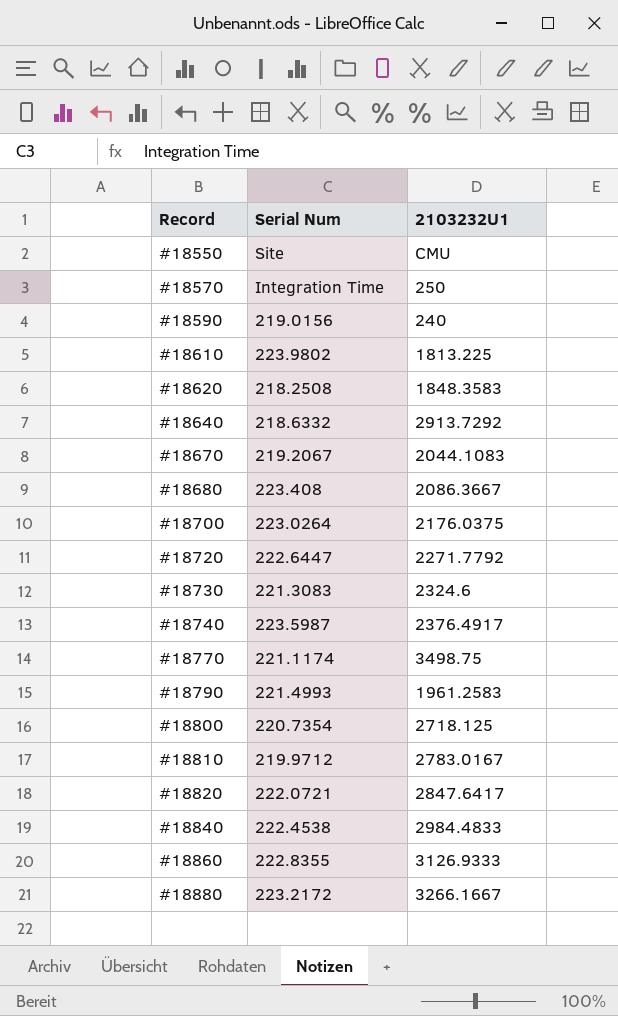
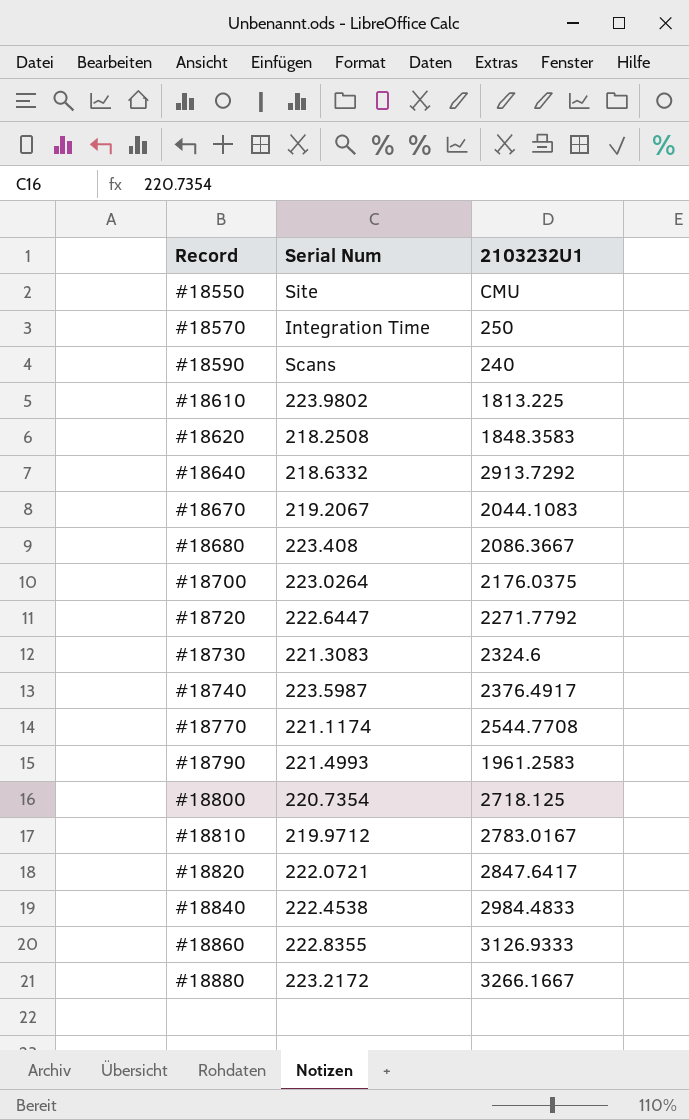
#18590 | Serial Num: 219.0156 -> Scans
#18770 | 2103232U1: 3498.75 -> 2544.7708

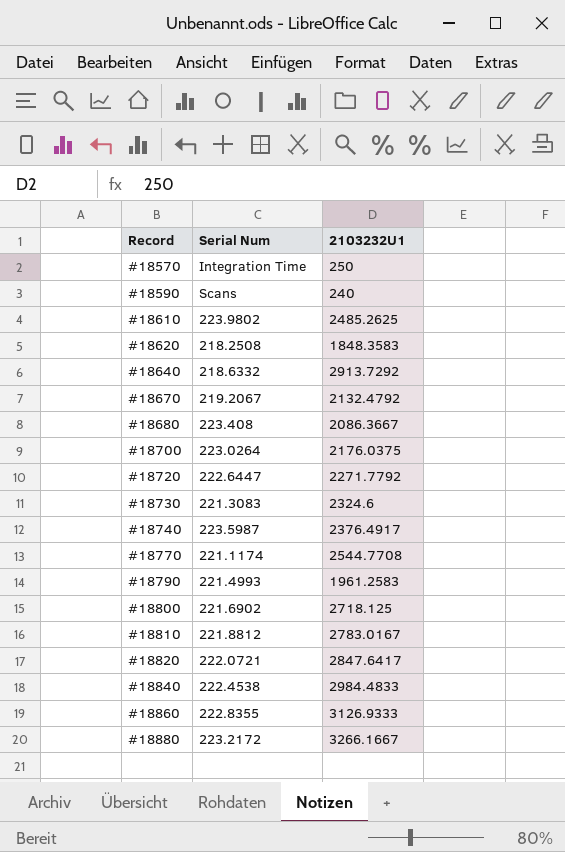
row #18550: Site | CMU -> none
#18610 | 2103232U1: 1813.225 -> 2485.2625
#18670 | 2103232U1: 2044.1083 -> 2132.4792
#18800 | Serial Num: 220.7354 -> 221.6902
#18810 | Serial Num: 219.9712 -> 221.8812

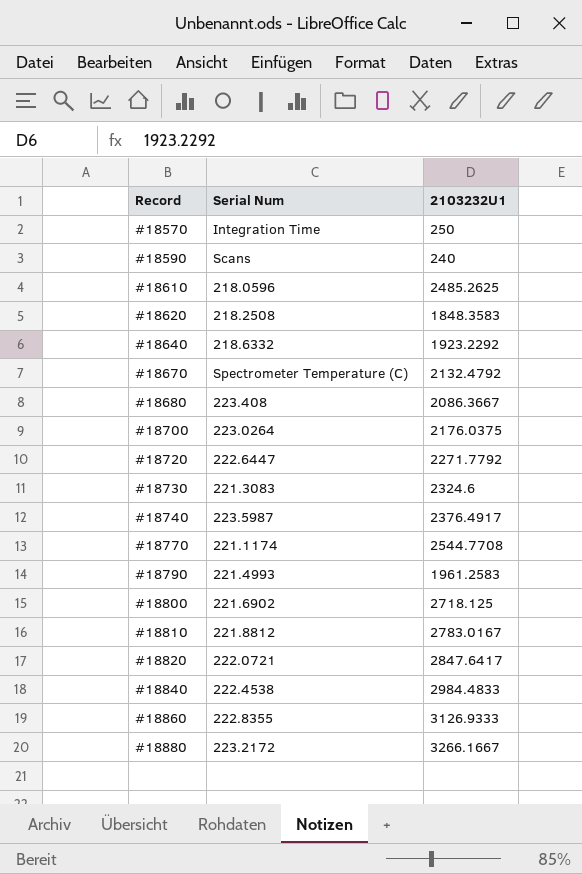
#18610 | Serial Num: 223.9802 -> 218.0596
#18640 | 2103232U1: 2913.7292 -> 1923.2292
#18670 | Serial Num: 219.2067 -> Spectrometer Temperature (C)

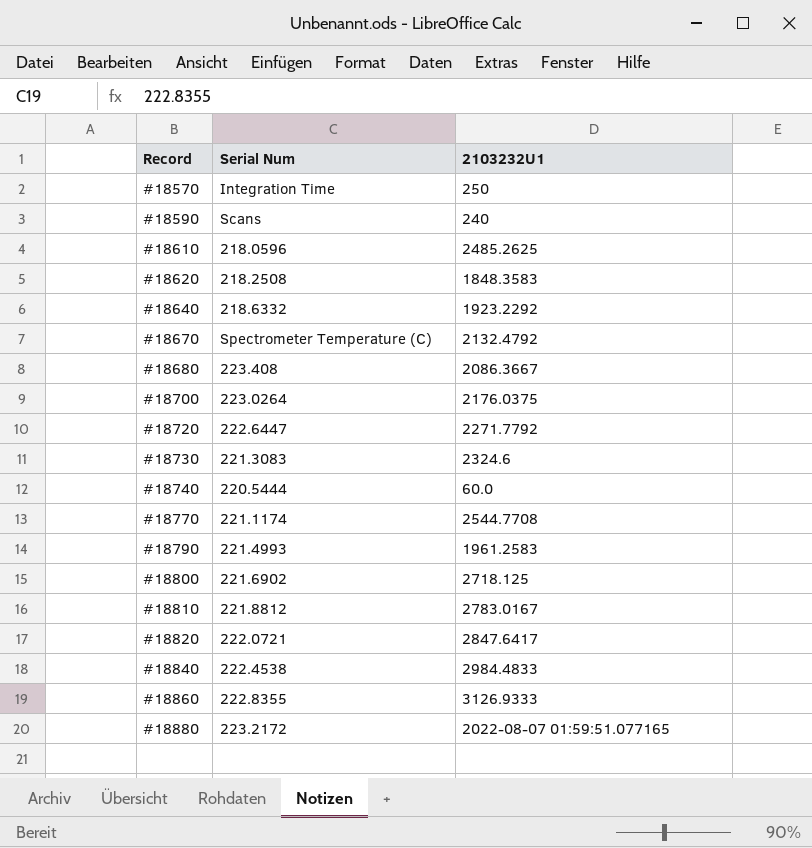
#18740 | Serial Num: 223.5987 -> 220.5444
#18740 | 2103232U1: 2376.4917 -> 60.0
#18880 | 2103232U1: 3266.1667 -> 2022-08-07 01:59:51.077165

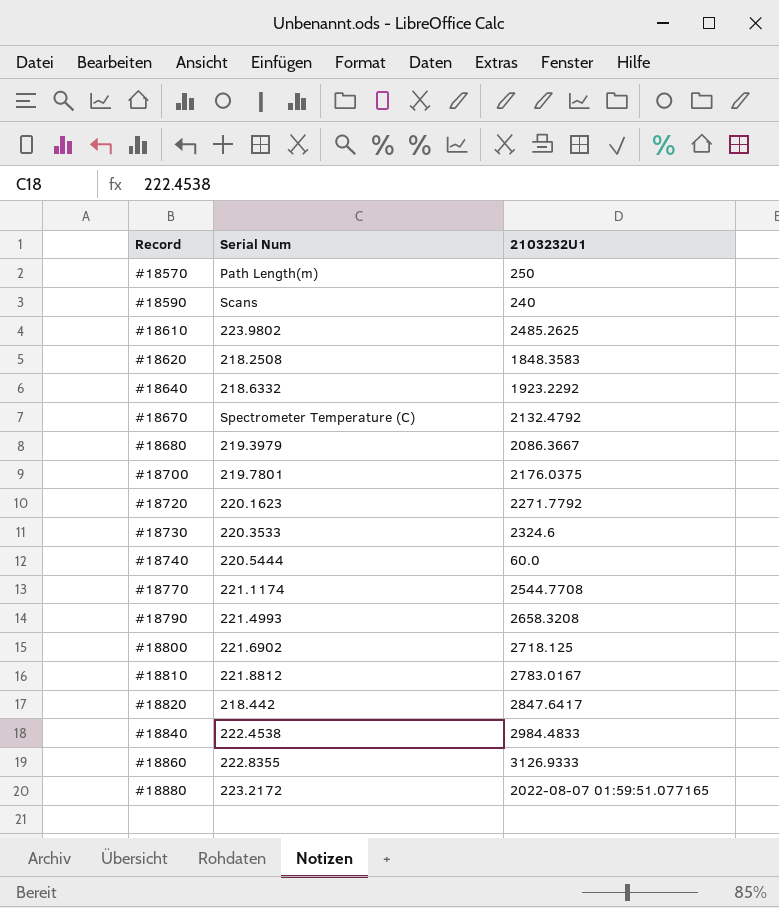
#18570 | Serial Num: Integration Time -> Path Length(m)
#18610 | Serial Num: 218.0596 -> 223.9802
#18680 | Serial Num: 223.408 -> 219.3979
#18700 | Serial Num: 223.0264 -> 219.7801
#18720 | Serial Num: 222.6447 -> 220.1623
#18730 | Serial Num: 221.3083 -> 220.3533
#18790 | 2103232U1: 1961.2583 -> 2658.3208
#18820 | Serial Num: 222.0721 -> 218.442

